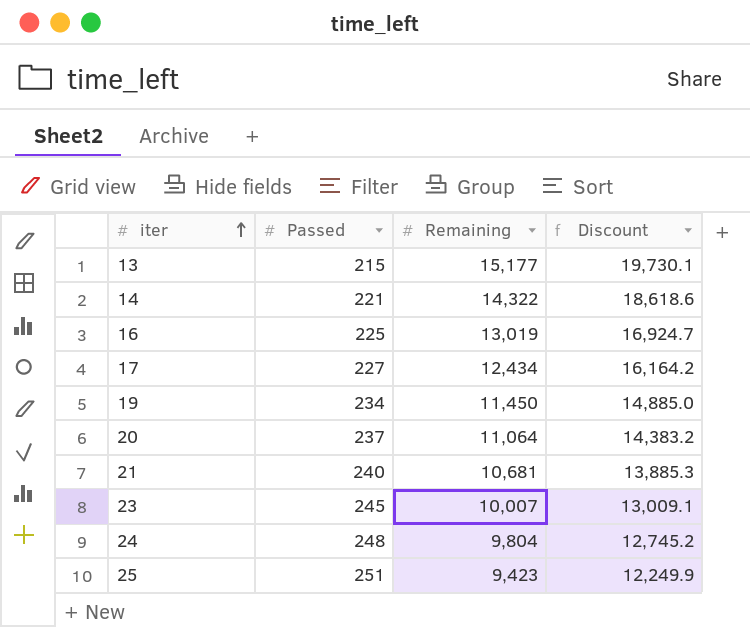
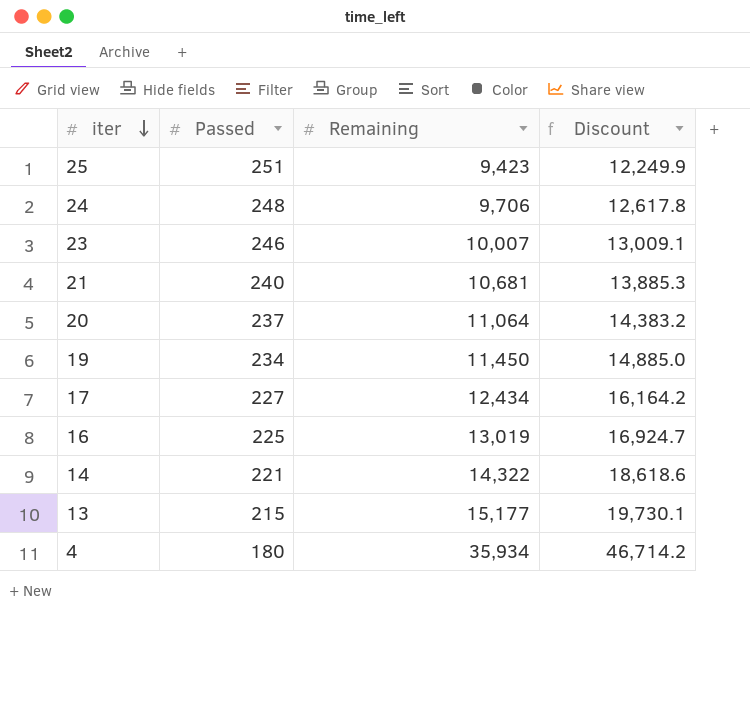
row order: iter ascending -> iter descending
24 | Remaining: 9,804 -> 9,706
24 | Discount: 12,745.2 -> 12,617.8
23 | Passed: 245 -> 246
row 4: none -> 180 | 35,934 | 46,714.2

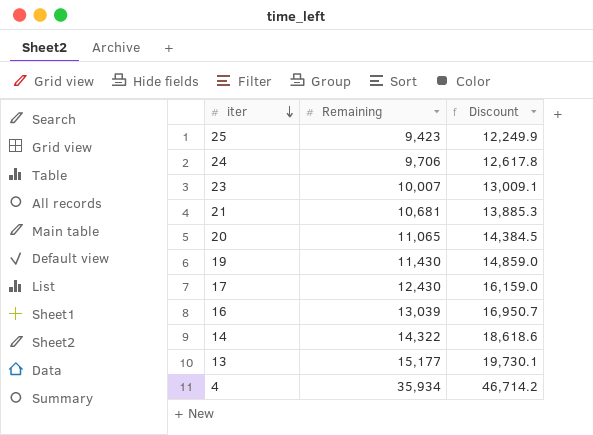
column Passed | position: 2 -> none
20 | Remaining: 11,064 -> 11,065
20 | Discount: 14,383.2 -> 14,384.5
19 | Remaining: 11,450 -> 11,430
19 | Discount: 14,885.0 -> 14,859.0
17 | Remaining: 12,434 -> 12,430
17 | Discount: 16,164.2 -> 16,159.0
16 | Remaining: 13,019 -> 13,039
16 | Discount: 16,924.7 -> 16,950.7

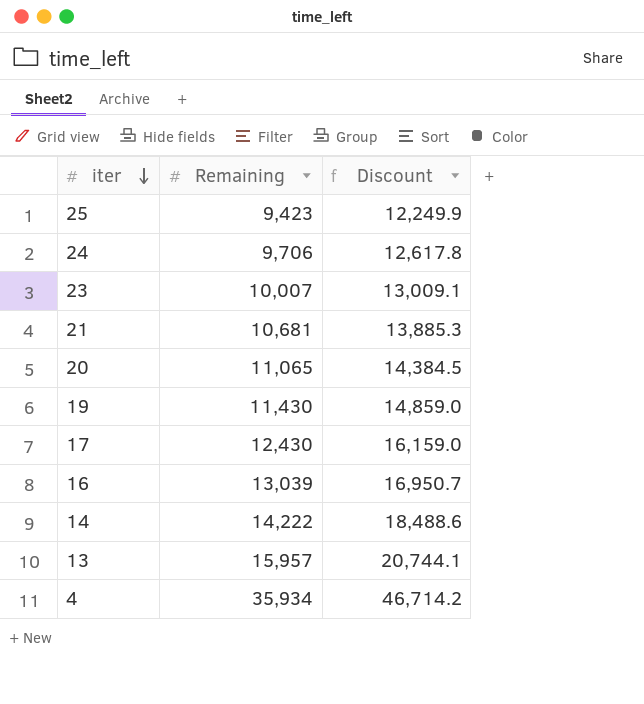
14 | Remaining: 14,322 -> 14,222
14 | Discount: 18,618.6 -> 18,488.6
13 | Remaining: 15,177 -> 15,957
13 | Discount: 19,730.1 -> 20,744.1

